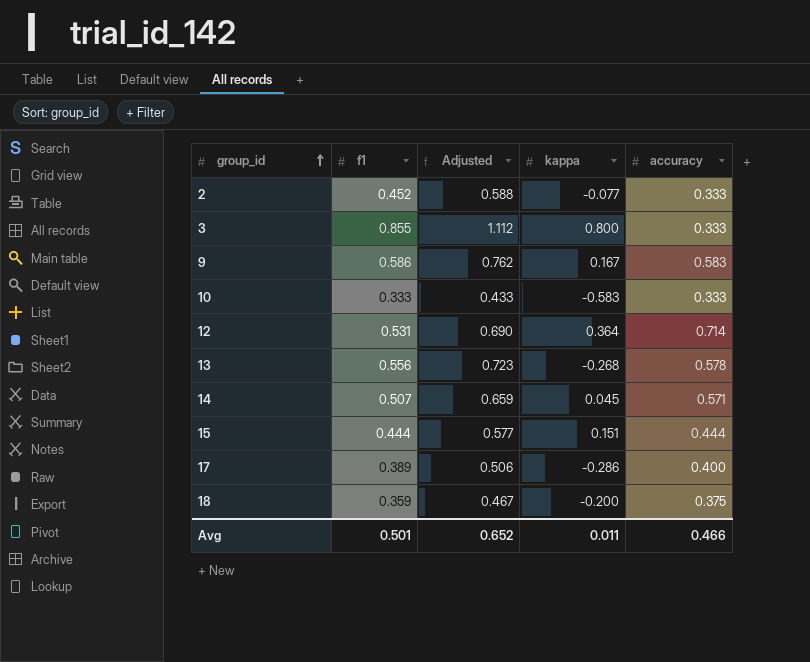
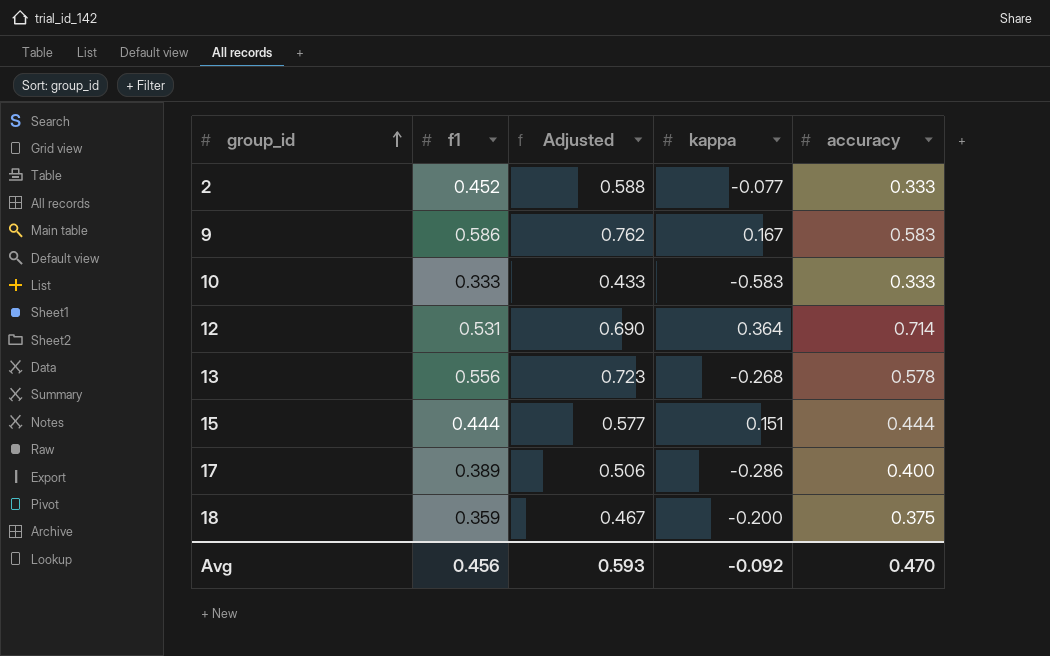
row 3: 0.855 | 1.112 | 0.800 | 0.333 -> none
row 14: 0.507 | 0.659 | 0.045 | 0.571 -> none
Avg | f1: 0.501 -> 0.456
Avg | Adjusted: 0.652 -> 0.593
Avg | kappa: 0.011 -> -0.092
Avg | accuracy: 0.466 -> 0.470

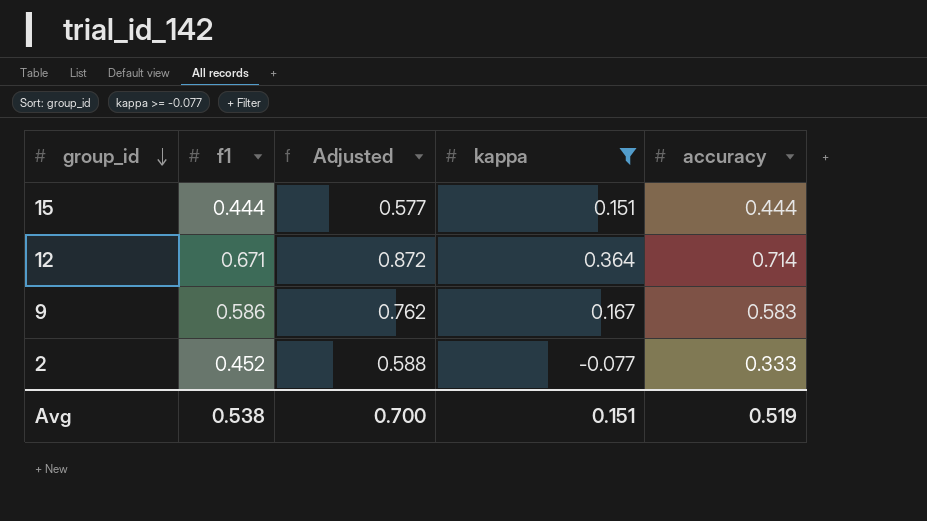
filter: none -> kappa >= -0.077
row order: group_id ascending -> group_id descending
12 | f1: 0.531 -> 0.671
12 | Adjusted: 0.690 -> 0.872
Avg | f1: 0.456 -> 0.538
Avg | Adjusted: 0.593 -> 0.700
Avg | kappa: -0.092 -> 0.151
Avg | accuracy: 0.470 -> 0.519

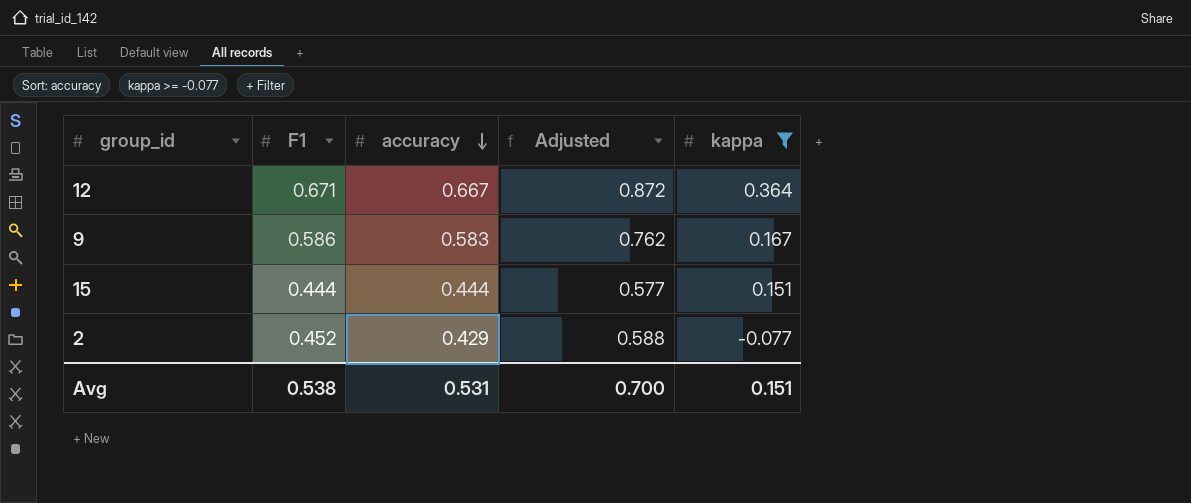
row order: group_id descending -> accuracy descending
column name: f1 -> F1
column accuracy | position: 5 -> 3
12 | accuracy: 0.714 -> 0.667
2 | accuracy: 0.333 -> 0.429
Avg | accuracy: 0.519 -> 0.531

